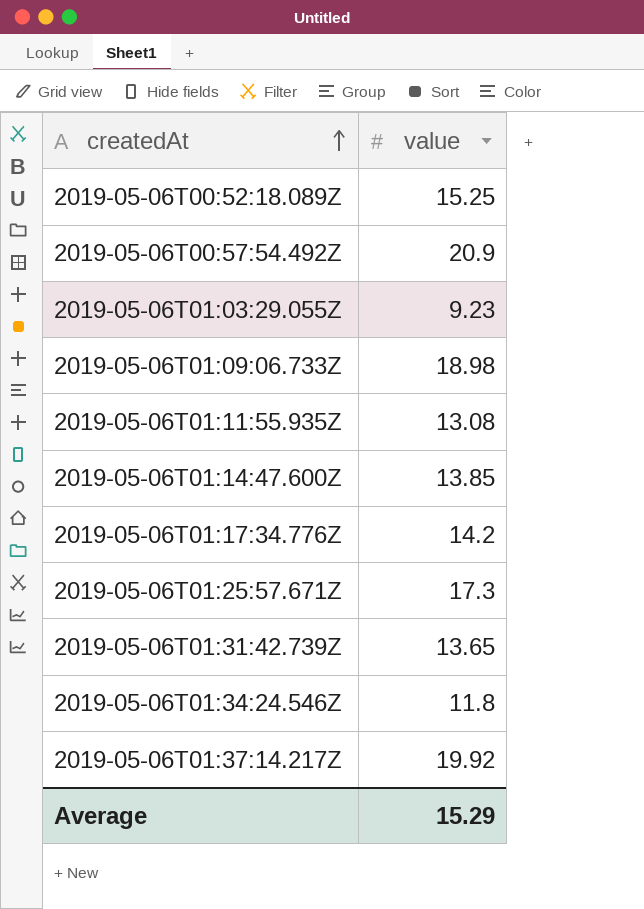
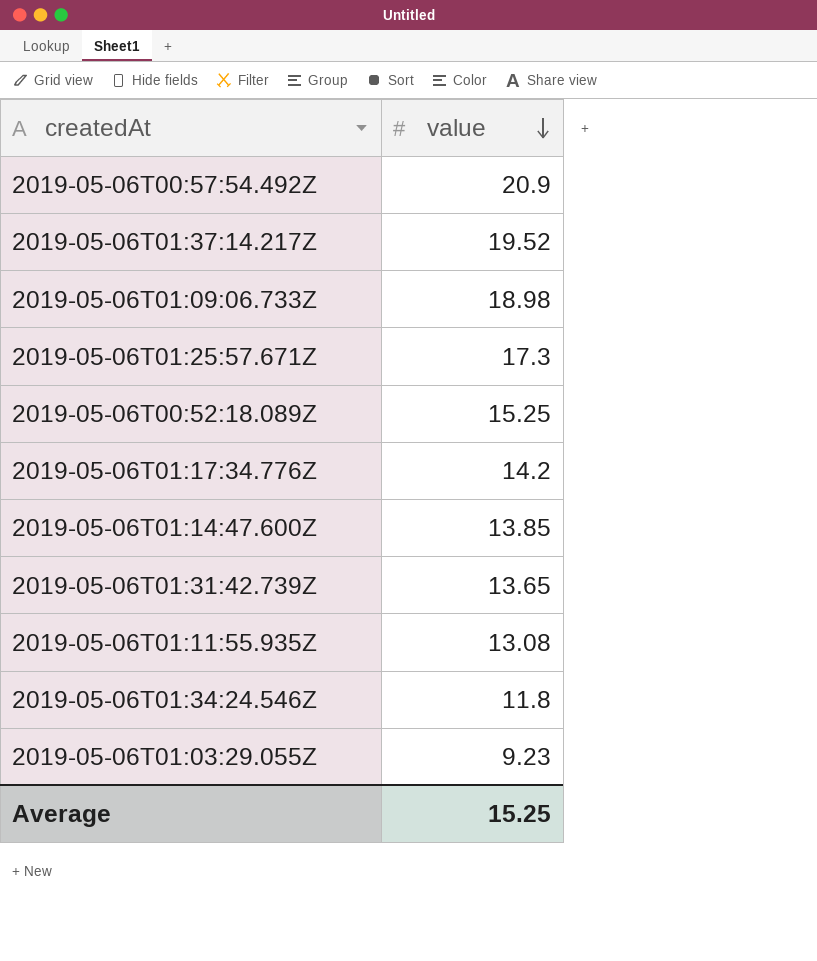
row order: createdAt ascending -> value descending
2019-05-06T01:37:14.217Z | value: 19.92 -> 19.52
Average | value: 15.29 -> 15.25

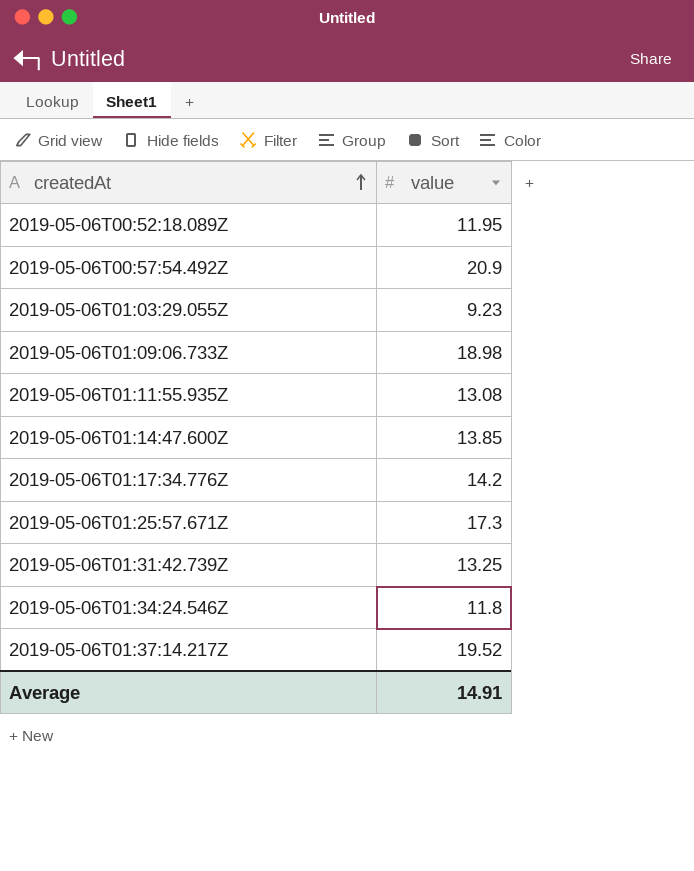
row order: value descending -> createdAt ascending
2019-05-06T00:52:18.089Z | value: 15.25 -> 11.95
2019-05-06T01:31:42.739Z | value: 13.65 -> 13.25
Average | value: 15.25 -> 14.91

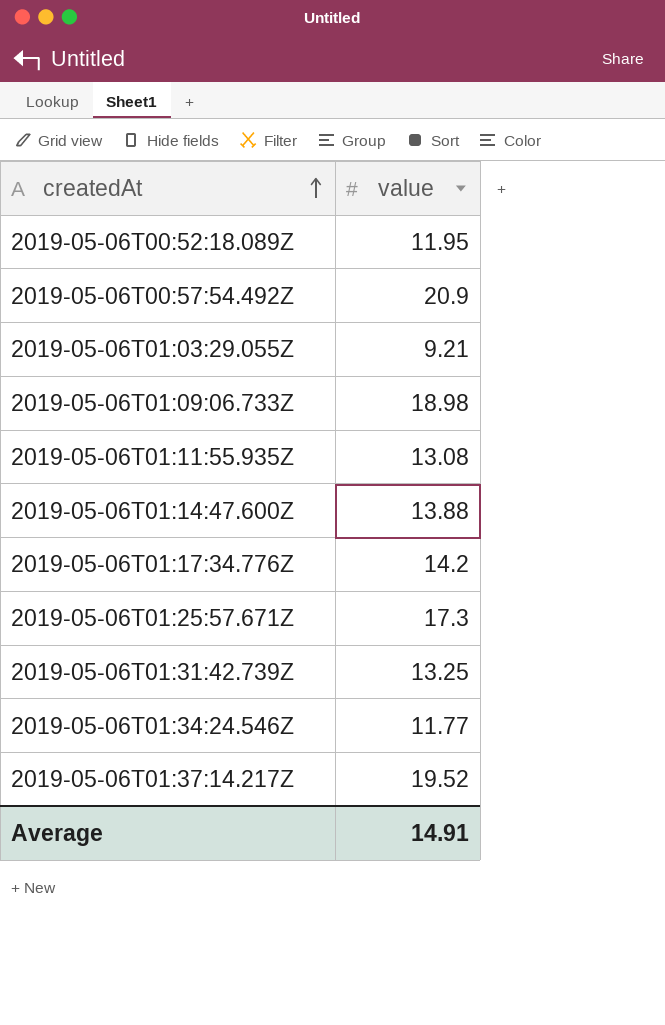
2019-05-06T01:03:29.055Z | value: 9.23 -> 9.21
2019-05-06T01:14:47.600Z | value: 13.85 -> 13.88
2019-05-06T01:34:24.546Z | value: 11.8 -> 11.77

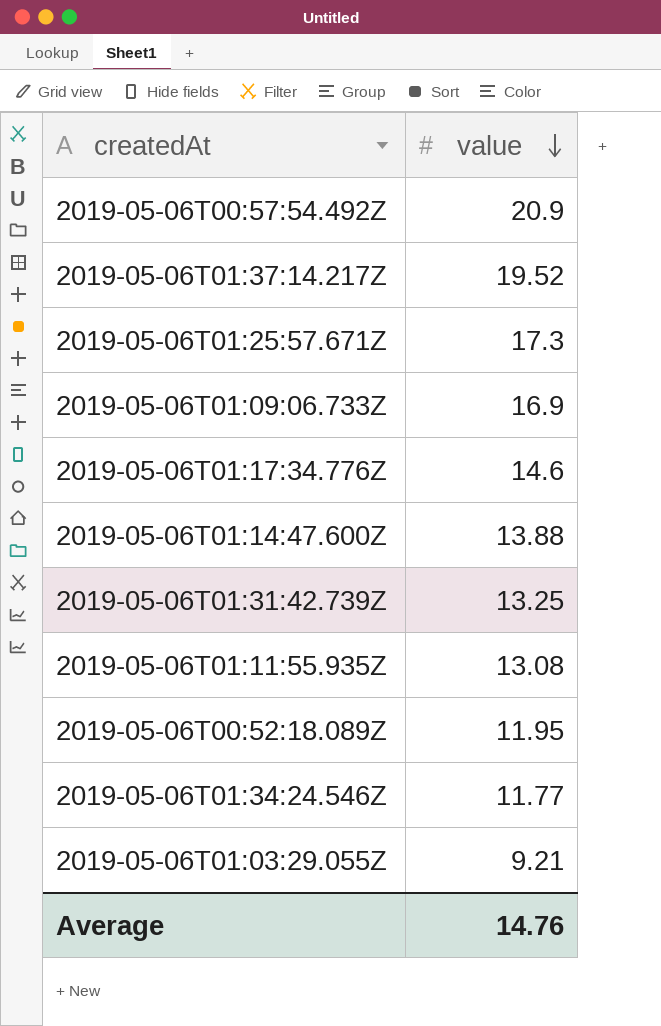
row order: createdAt ascending -> value descending
2019-05-06T01:09:06.733Z | value: 18.98 -> 16.9
2019-05-06T01:17:34.776Z | value: 14.2 -> 14.6
Average | value: 14.91 -> 14.76

